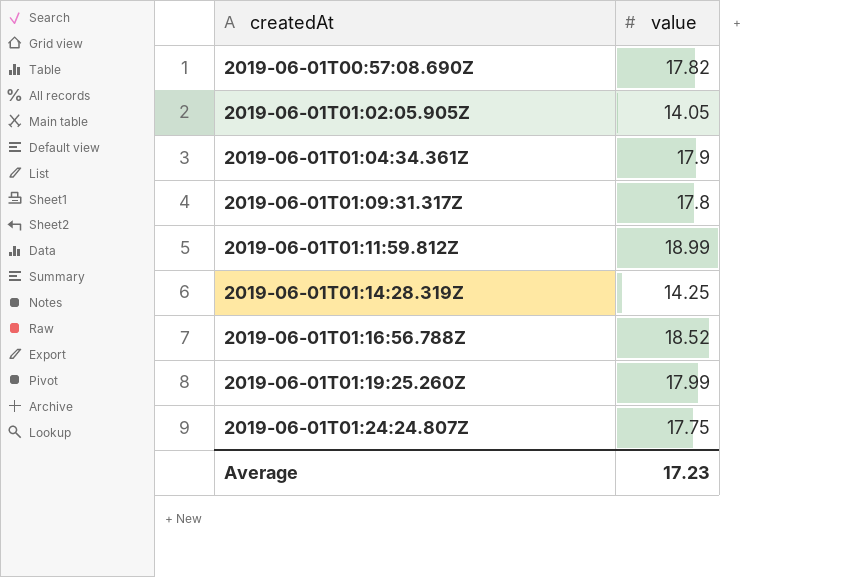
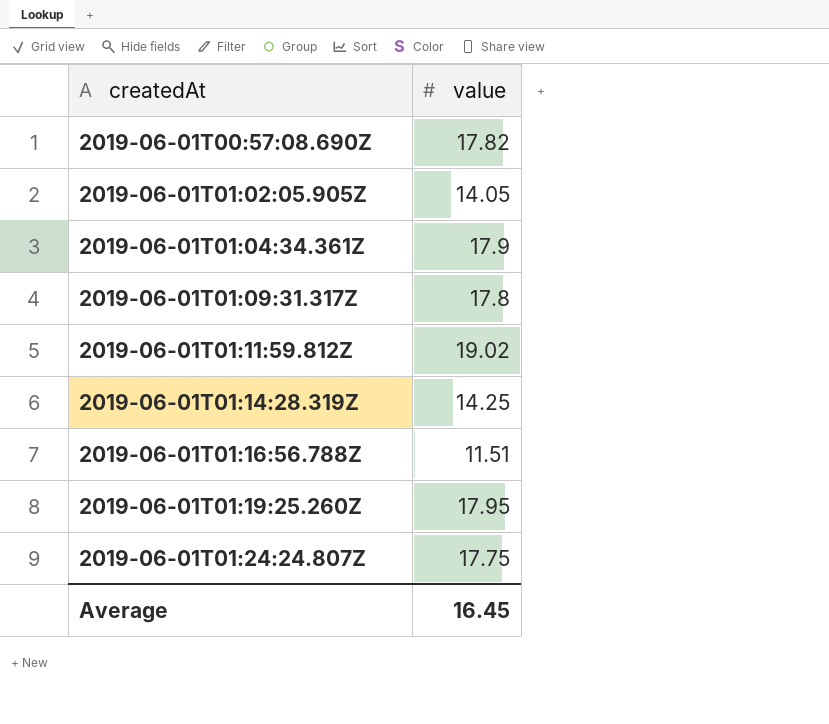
2019-06-01T01:11:59.812Z | value: 18.99 -> 19.02
2019-06-01T01:16:56.788Z | value: 18.52 -> 11.51
2019-06-01T01:19:25.260Z | value: 17.99 -> 17.95
Average | value: 17.23 -> 16.45

